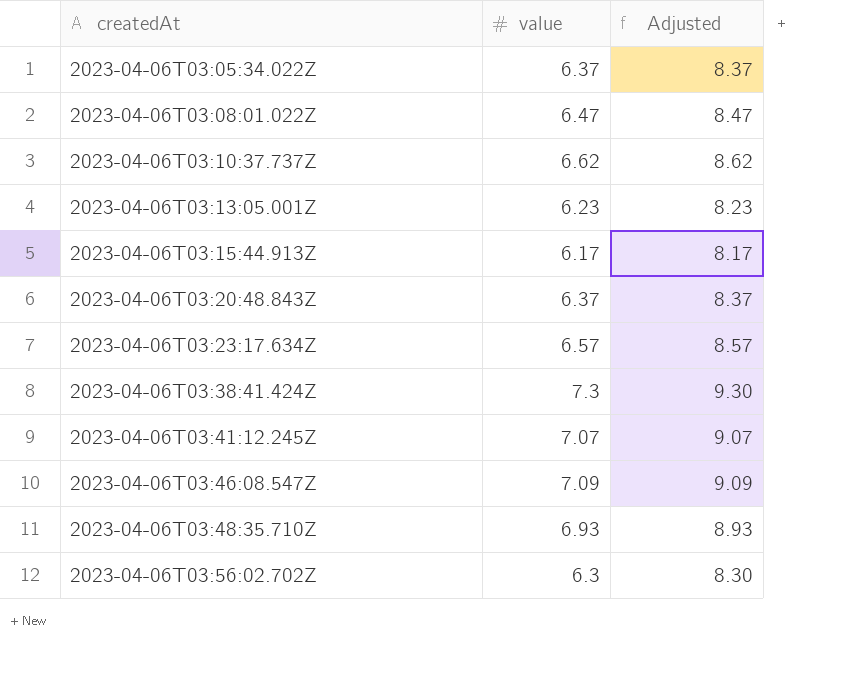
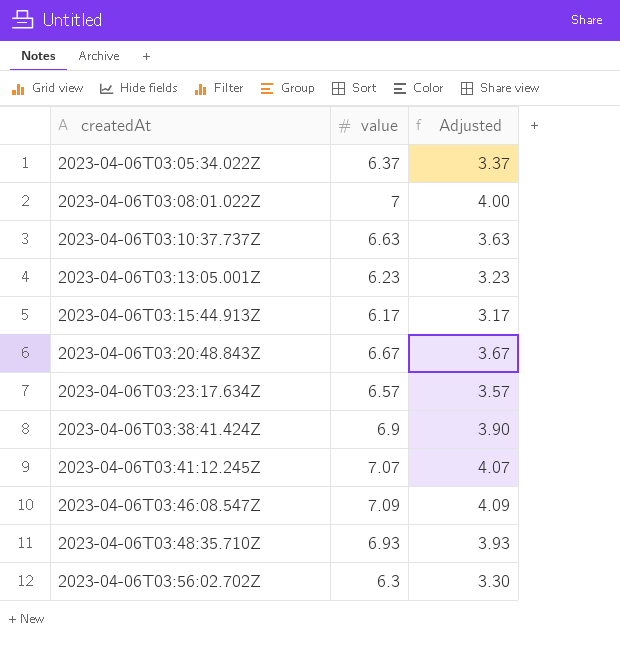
column Adjusted | formula: [value] + 2 -> [value] - 3
2023-04-06T03:08:01.022Z | value: 6.47 -> 7
2023-04-06T03:10:37.737Z | value: 6.62 -> 6.63
2023-04-06T03:20:48.843Z | value: 6.37 -> 6.67
2023-04-06T03:38:41.424Z | value: 7.3 -> 6.9

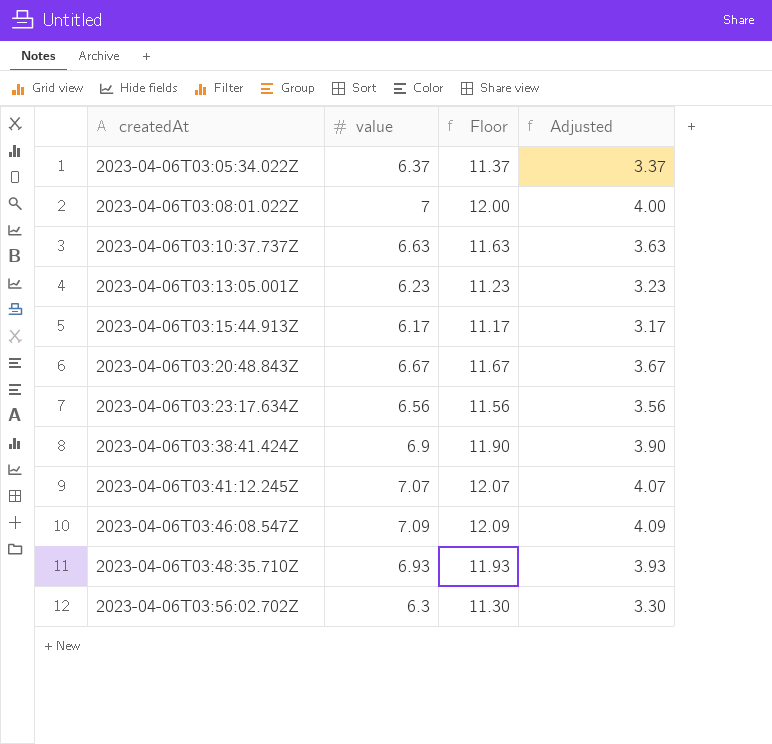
column Floor | formula: none -> [value] + 5
2023-04-06T03:23:17.634Z | value: 6.57 -> 6.56
2023-04-06T03:23:17.634Z | Adjusted: 3.57 -> 3.56

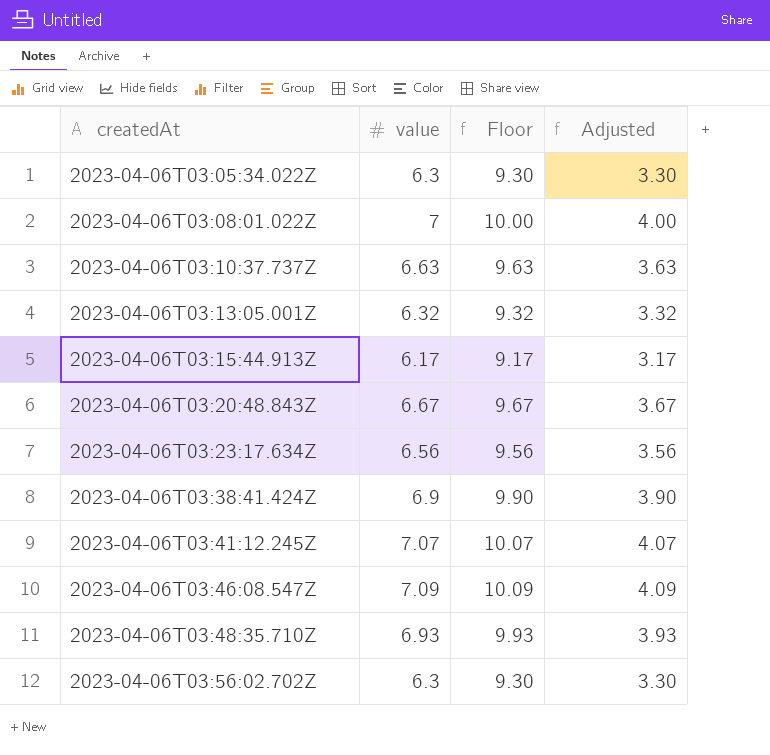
column Floor | formula: [value] + 5 -> [value] + 3
2023-04-06T03:05:34.022Z | value: 6.37 -> 6.3
2023-04-06T03:05:34.022Z | Adjusted: 3.37 -> 3.30
2023-04-06T03:13:05.001Z | value: 6.23 -> 6.32
2023-04-06T03:13:05.001Z | Adjusted: 3.23 -> 3.32

